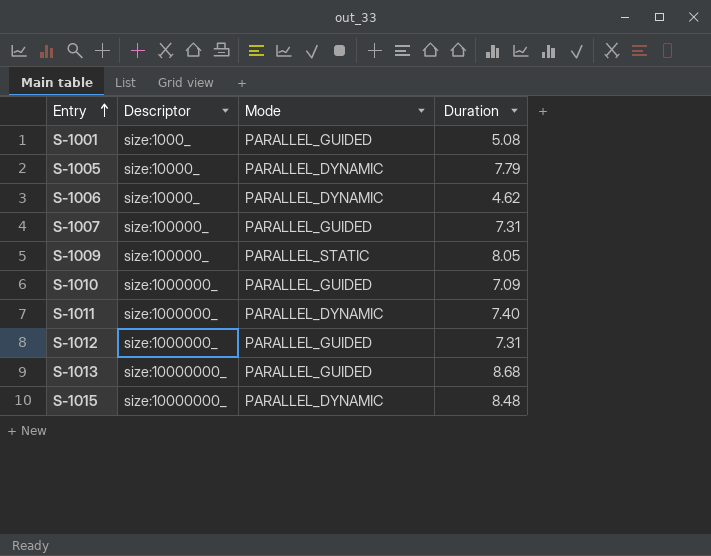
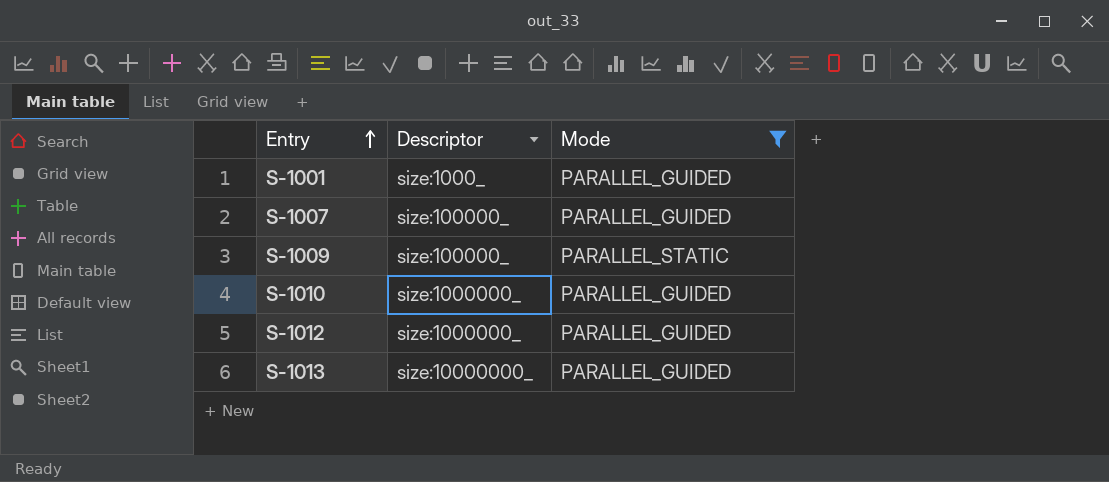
filter: none -> Mode != PARALLEL_DYNAMIC
column Duration | position: 4 -> none

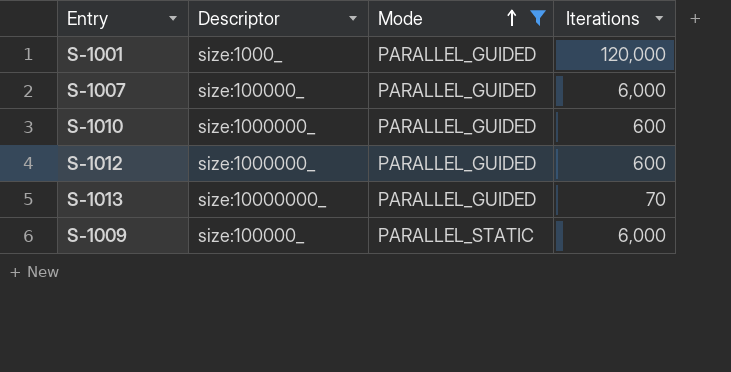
row order: Entry ascending -> Mode ascending
column Iterations | position: none -> 4

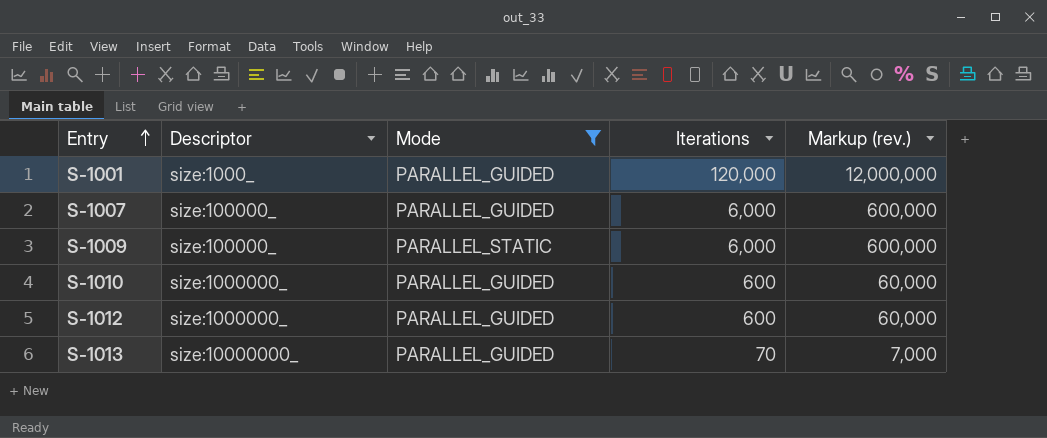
row order: Mode ascending -> Entry ascending
column Markup (rev.) | formula: none -> [Iterations] * 100

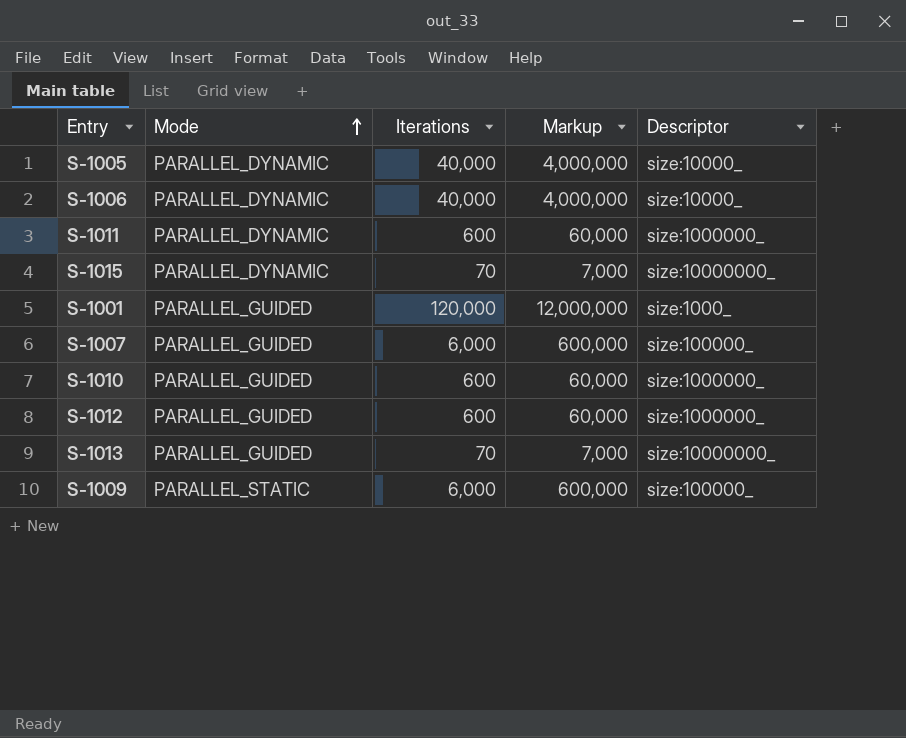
filter: Mode != PARALLEL_DYNAMIC -> none
row order: Entry ascending -> Mode ascending
column name: Markup (rev.) -> Markup
column Descriptor | position: 2 -> 5

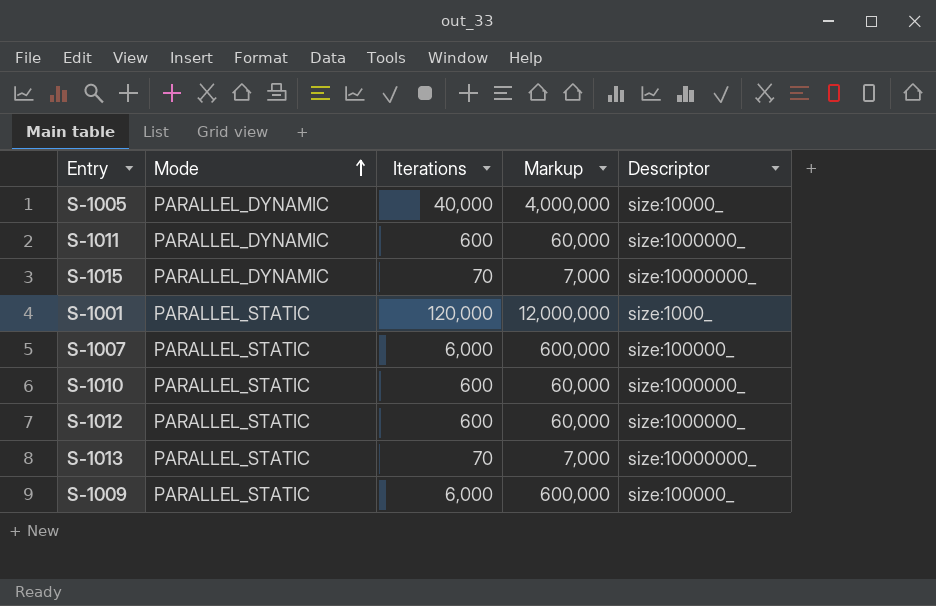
row S-1006: PARALLEL_DYNAMIC | 40,000 | 4,000,000 | size:10000_ -> none
S-1001 | Mode: PARALLEL_GUIDED -> PARALLEL_STATIC
S-1007 | Mode: PARALLEL_GUIDED -> PARALLEL_STATIC
S-1010 | Mode: PARALLEL_GUIDED -> PARALLEL_STATIC
S-1012 | Mode: PARALLEL_GUIDED -> PARALLEL_STATIC
S-1013 | Mode: PARALLEL_GUIDED -> PARALLEL_STATIC

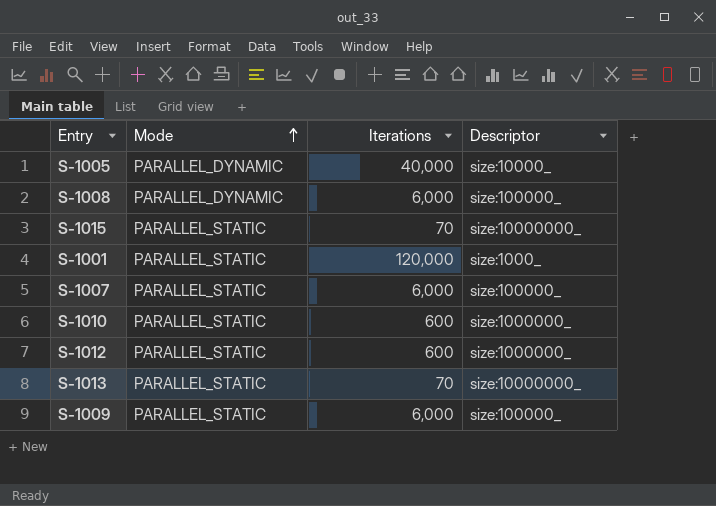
column Markup | formula: [Iterations] * 100 -> none
row S-1011: PARALLEL_DYNAMIC | 600 | 60,000 | size:1000000_ -> none
row S-1008: none -> PARALLEL_DYNAMIC | 6,000 | size:100000_
S-1015 | Mode: PARALLEL_DYNAMIC -> PARALLEL_STATIC

